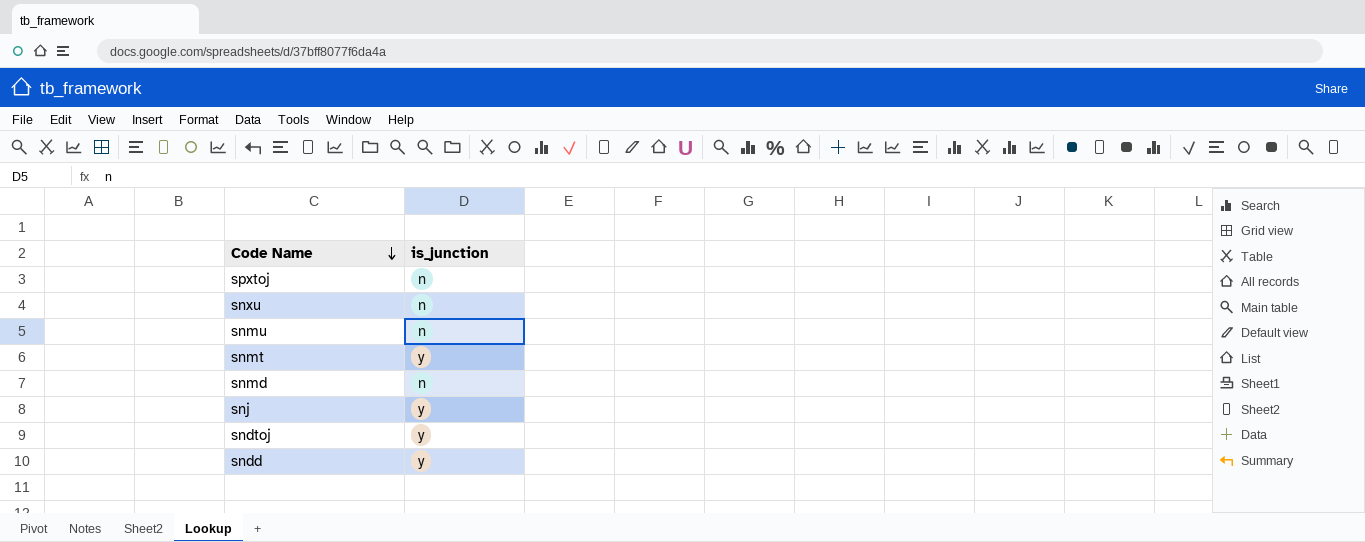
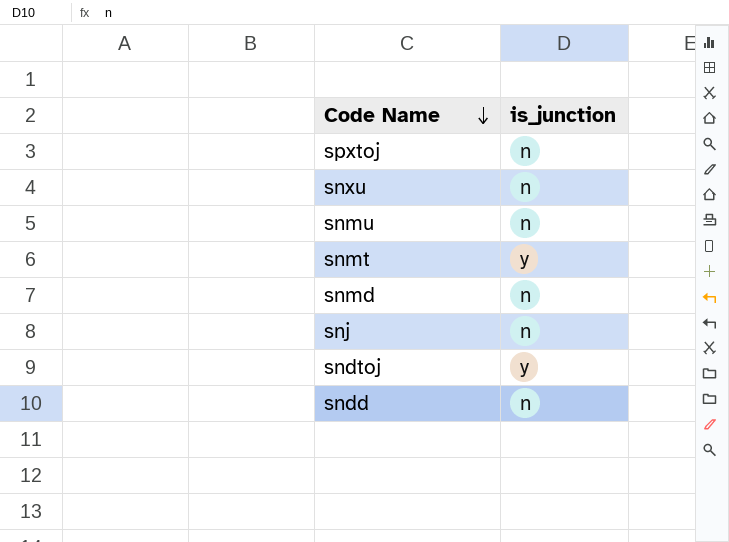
snj | is_junction: y -> n
sndd | is_junction: y -> n

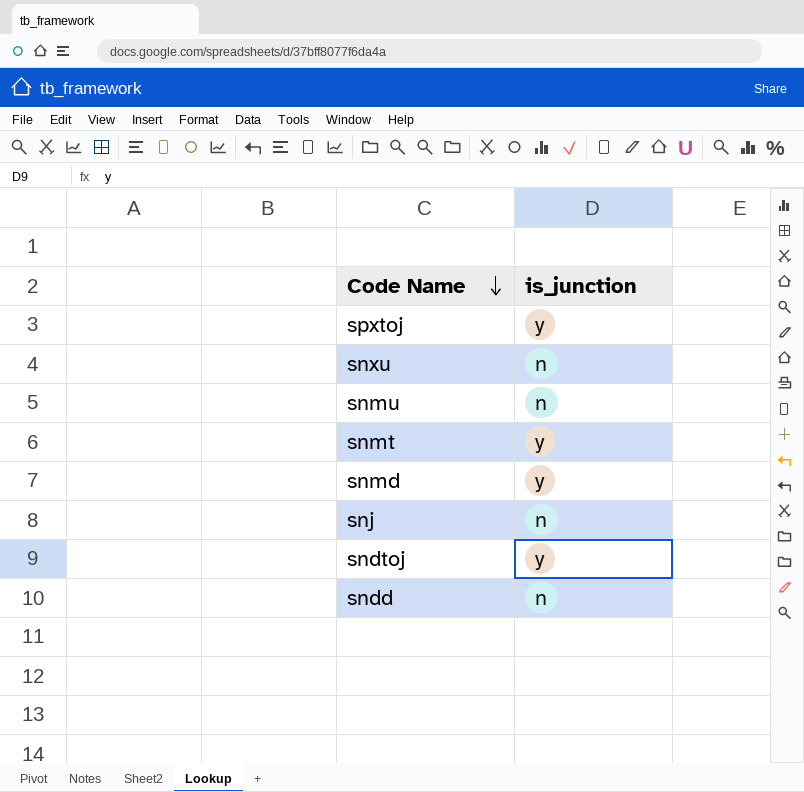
spxtoj | is_junction: n -> y
snmd | is_junction: n -> y

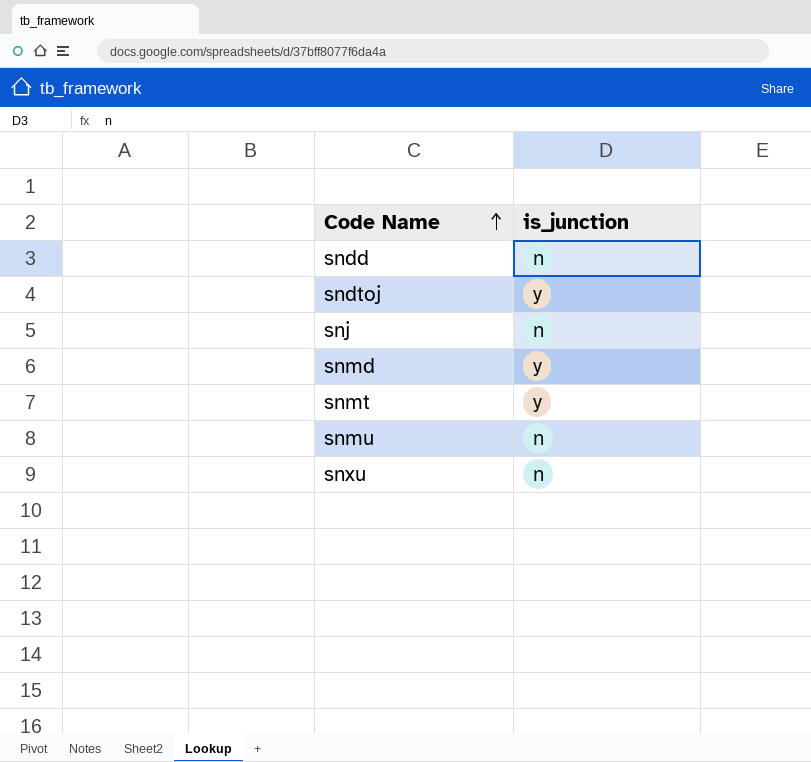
row order: Code Name descending -> Code Name ascending
row spxtoj: y -> none

